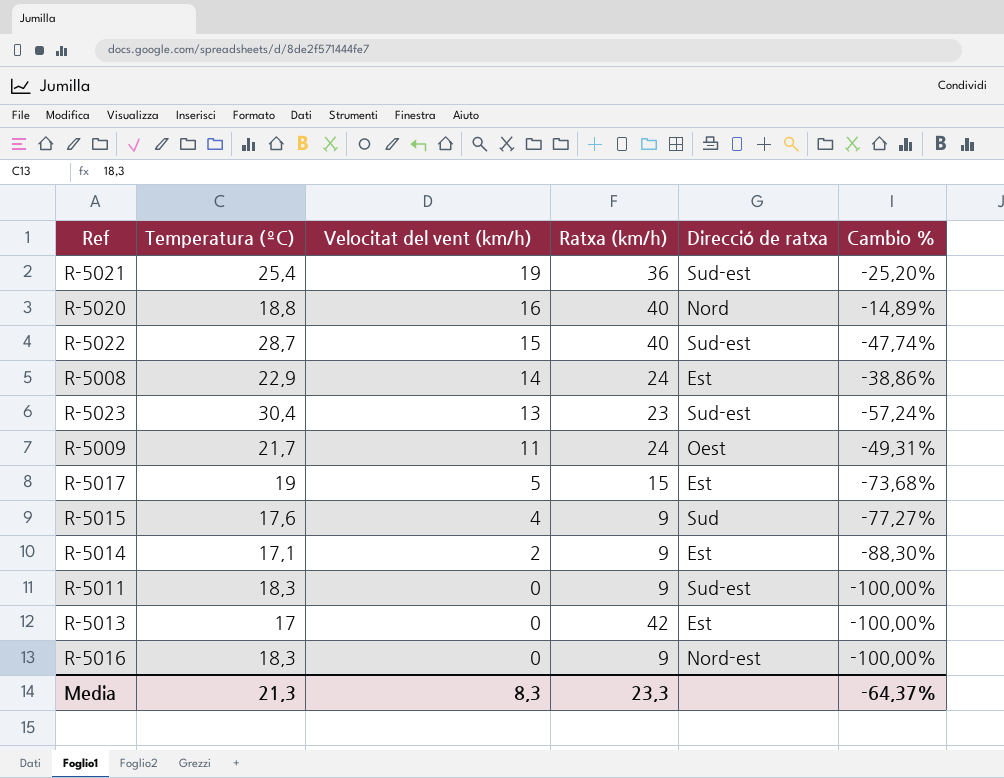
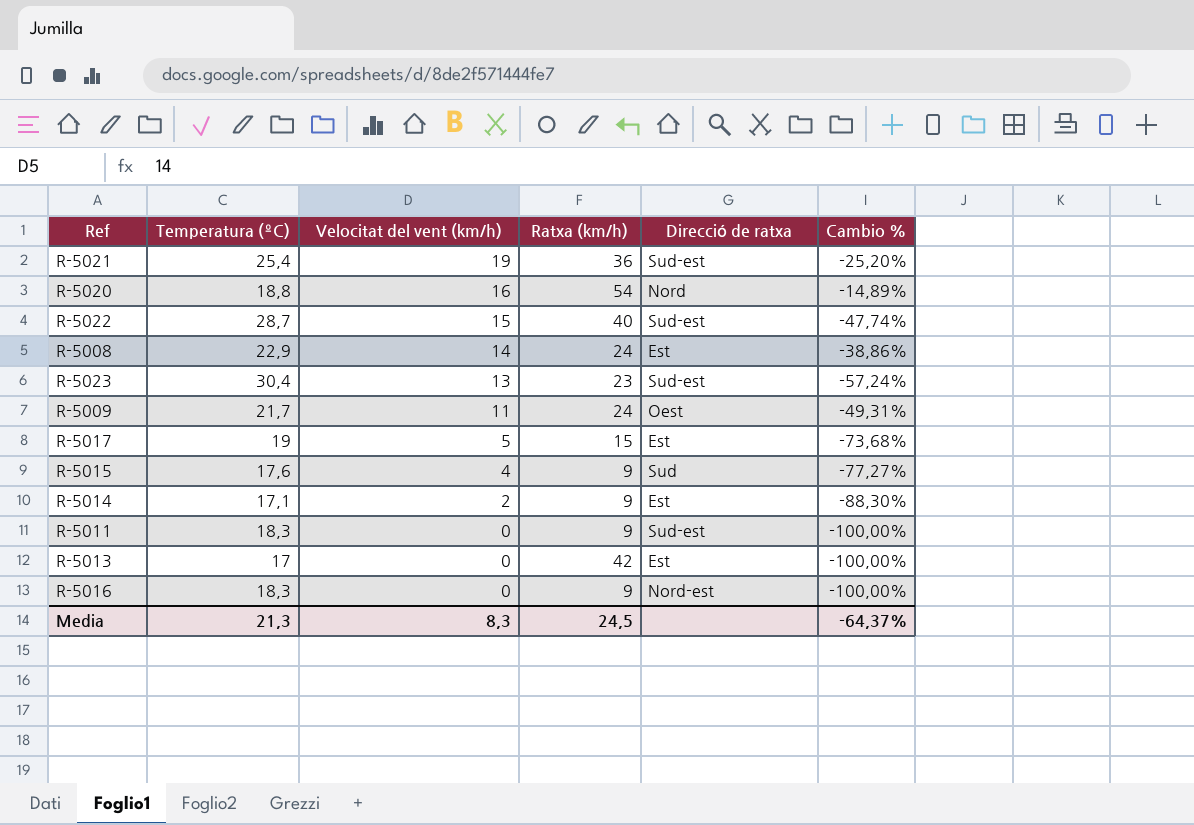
R-5020 | Ratxa (km/h): 40 -> 54
Media | Ratxa (km/h): 23,3 -> 24,5

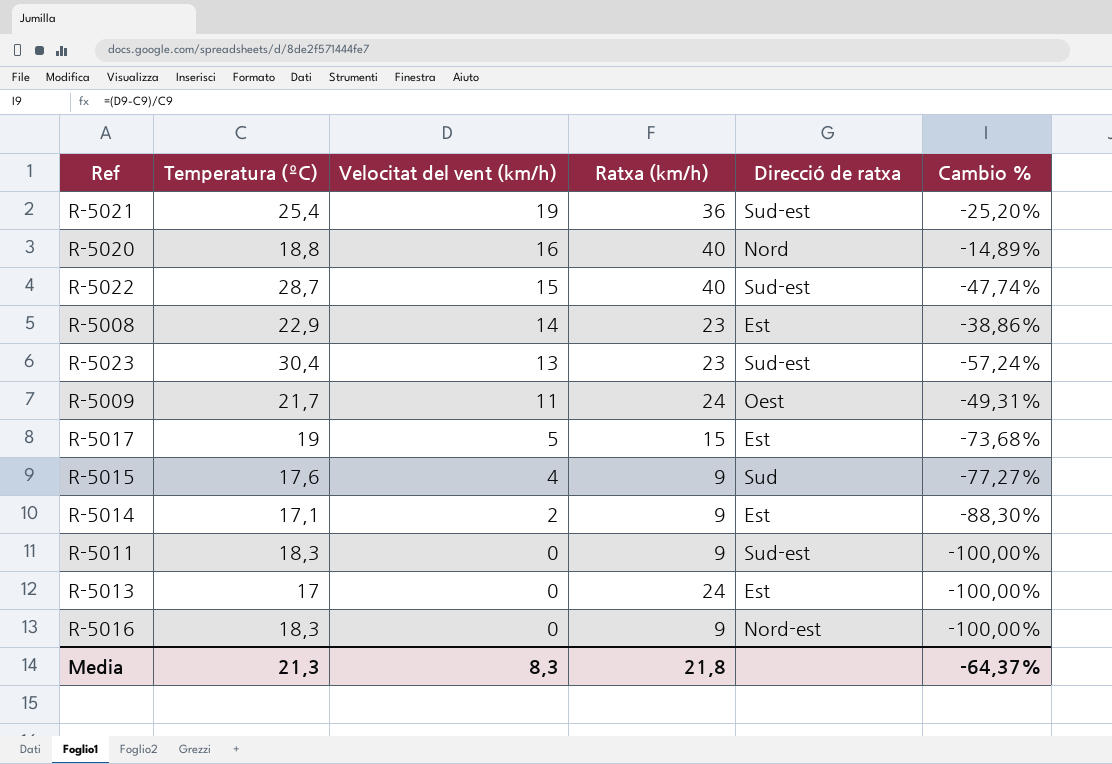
R-5020 | Ratxa (km/h): 54 -> 40
R-5008 | Ratxa (km/h): 24 -> 23
R-5013 | Ratxa (km/h): 42 -> 24
Media | Ratxa (km/h): 24,5 -> 21,8

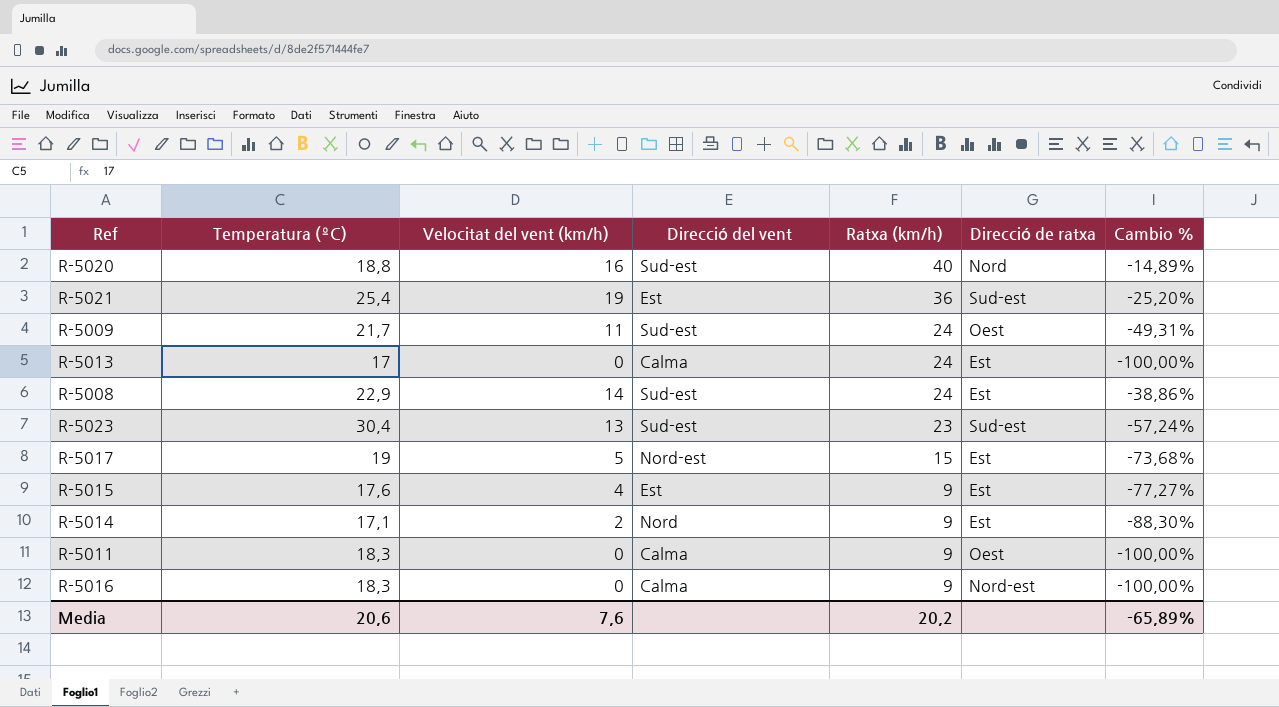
row order: Velocitat del vent (km/h) descending -> Ratxa (km/h) descending
column Direcció del vent | position: none -> 4
row R-5022: 28,7 | 15 | 40 | Sud-est | -47,74% -> none
R-5008 | Ratxa (km/h): 23 -> 24
R-5015 | Direcció de ratxa: Sud -> Est
R-5011 | Direcció de ratxa: Sud-est -> Oest
Media | Temperatura (ºC): 21,3 -> 20,6
Media | Velocitat del vent (km/h): 8,3 -> 7,6
Media | Ratxa (km/h): 21,8 -> 20,2
Media | Cambio %: -64,37% -> -65,89%

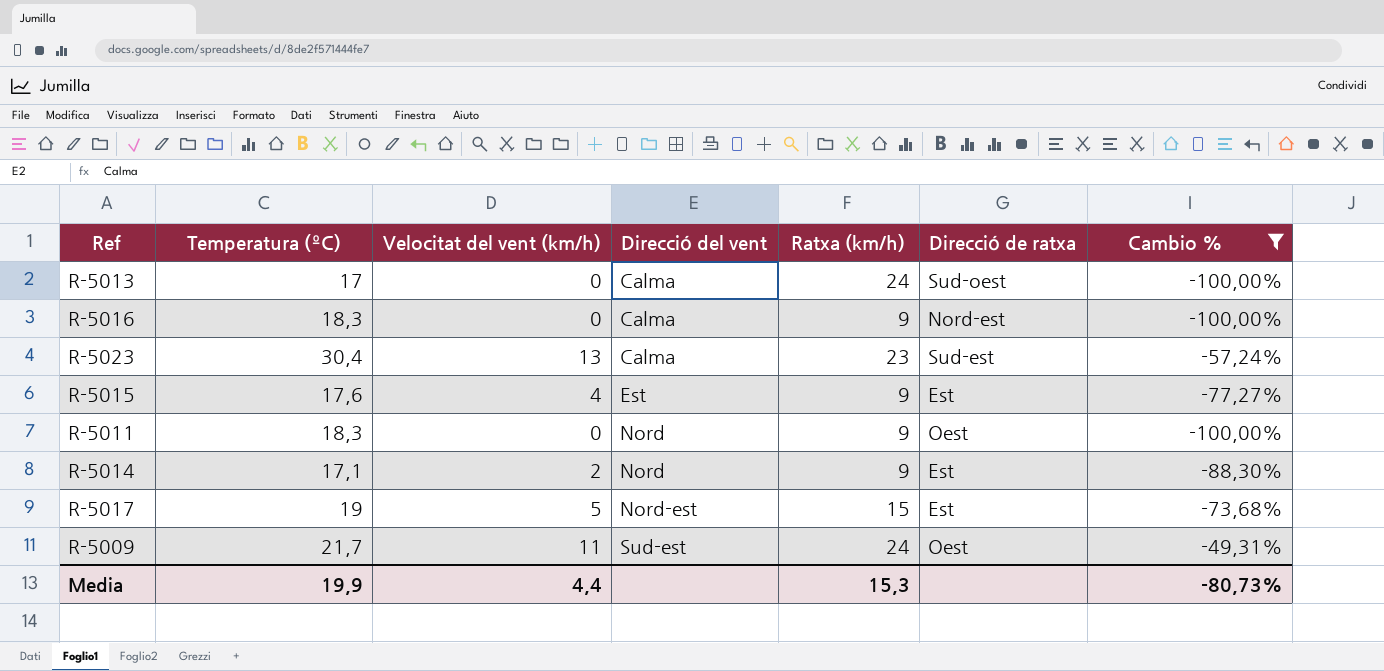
filter: none -> Cambio % <= -49,31%
row order: Ratxa (km/h) descending -> Direcció del vent ascending
R-5013 | Direcció de ratxa: Est -> Sud-oest
R-5023 | Direcció del vent: Sud-est -> Calma
R-5011 | Direcció del vent: Calma -> Nord
Media | Temperatura (ºC): 20,6 -> 19,9
Media | Velocitat del vent (km/h): 7,6 -> 4,4
Media | Ratxa (km/h): 20,2 -> 15,3
Media | Cambio %: -65,89% -> -80,73%

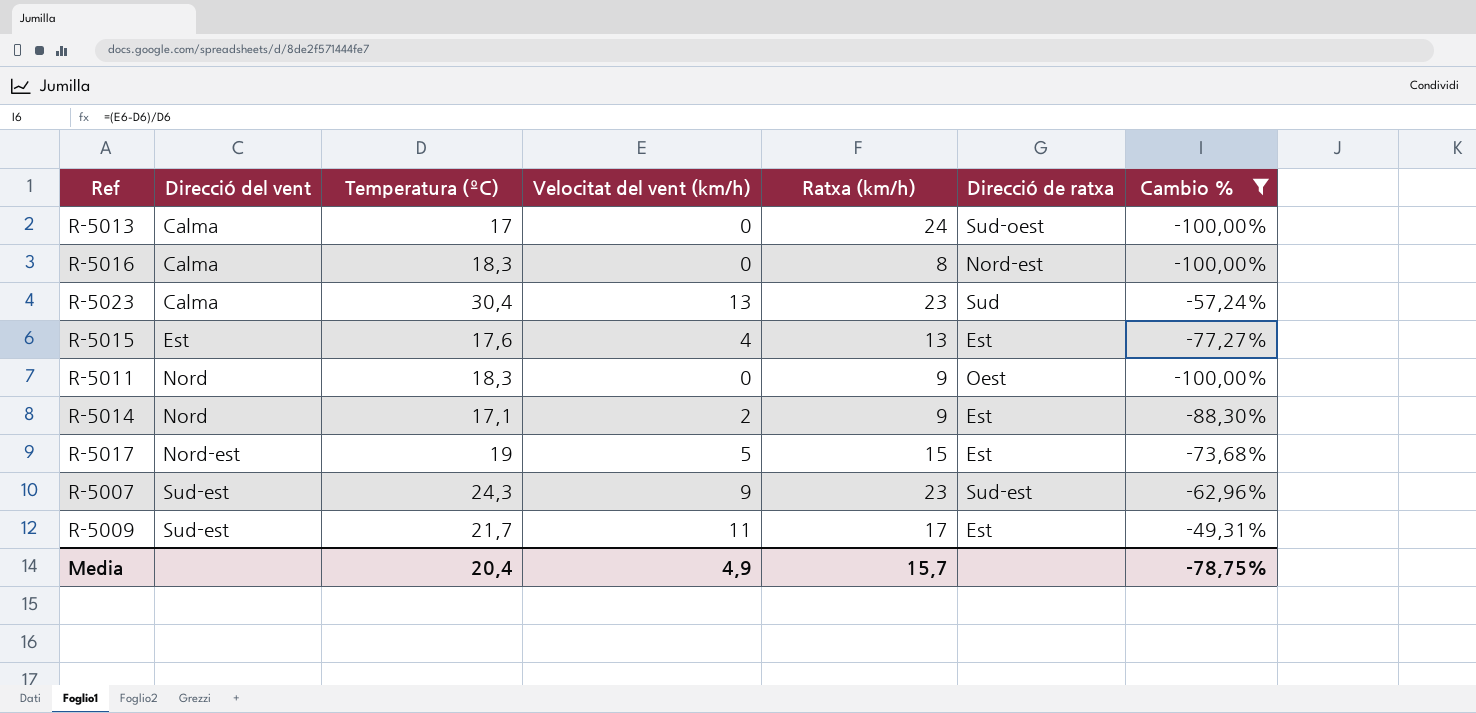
column Direcció del vent | position: 4 -> 2
R-5016 | Ratxa (km/h): 9 -> 8
R-5023 | Direcció de ratxa: Sud-est -> Sud
R-5015 | Ratxa (km/h): 9 -> 13
row R-5007: none -> Sud-est | 24,3 | 9 | 23 | Sud-est | -62,96%
R-5009 | Ratxa (km/h): 24 -> 17
R-5009 | Direcció de ratxa: Oest -> Est
Media | Temperatura (ºC): 19,9 -> 20,4
Media | Velocitat del vent (km/h): 4,4 -> 4,9
Media | Ratxa (km/h): 15,3 -> 15,7
Media | Cambio %: -80,73% -> -78,75%

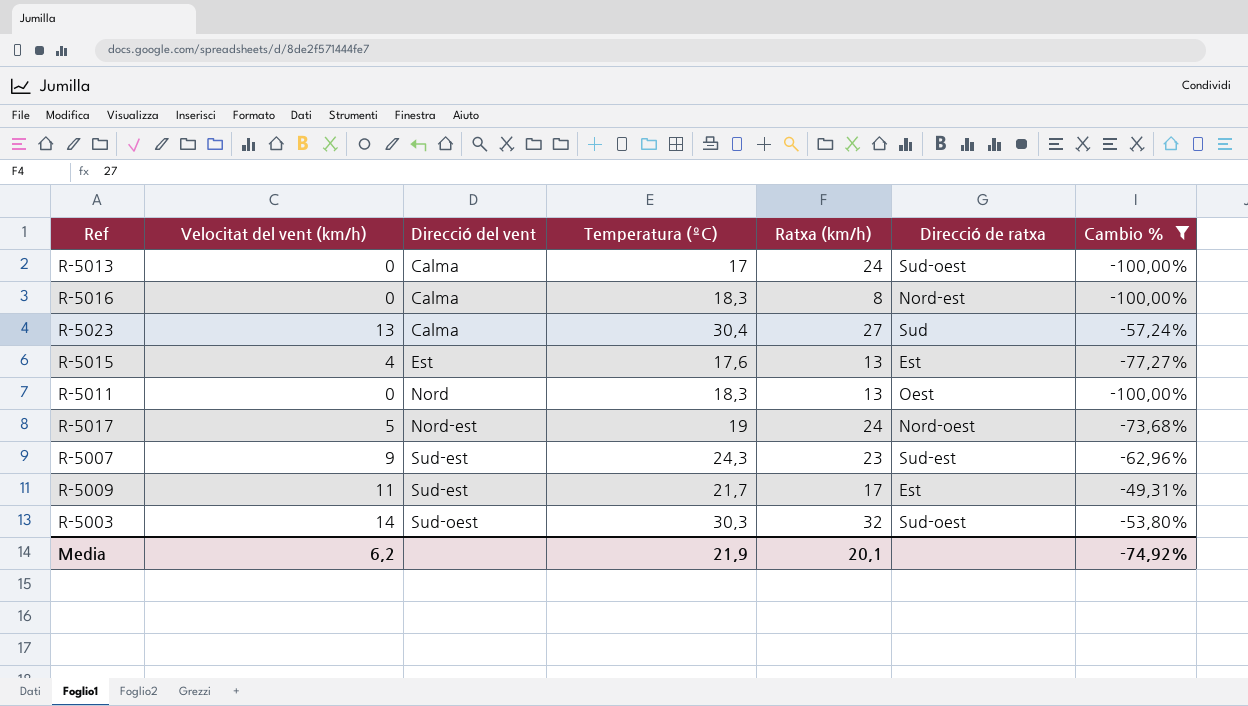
column Velocitat del vent (km/h) | position: 4 -> 2
row R-5014: Nord | 17,1 | 2 | 9 | Est | -88,30% -> none
R-5023 | Ratxa (km/h): 23 -> 27
R-5011 | Ratxa (km/h): 9 -> 13
R-5017 | Ratxa (km/h): 15 -> 24
R-5017 | Direcció de ratxa: Est -> Nord-oest
row R-5003: none -> 14 | Sud-oest | 30,3 | 32 | Sud-oest | -53,80%
Media | Velocitat del vent (km/h): 4,9 -> 6,2
Media | Temperatura (ºC): 20,4 -> 21,9
Media | Ratxa (km/h): 15,7 -> 20,1
Media | Cambio %: -78,75% -> -74,92%

